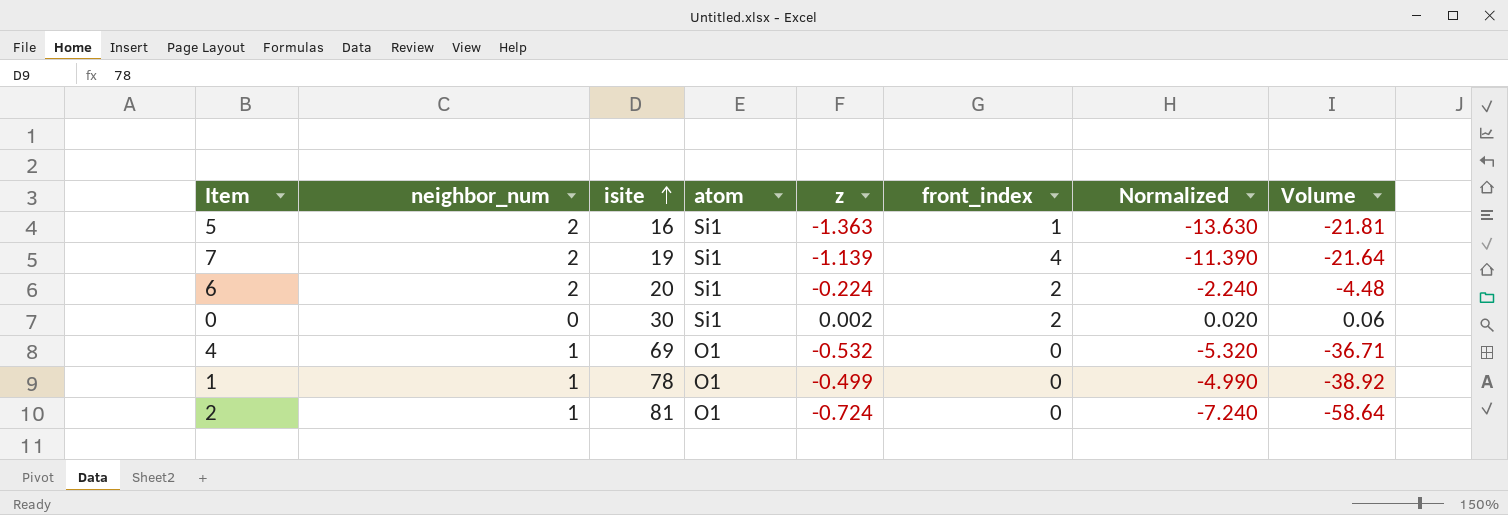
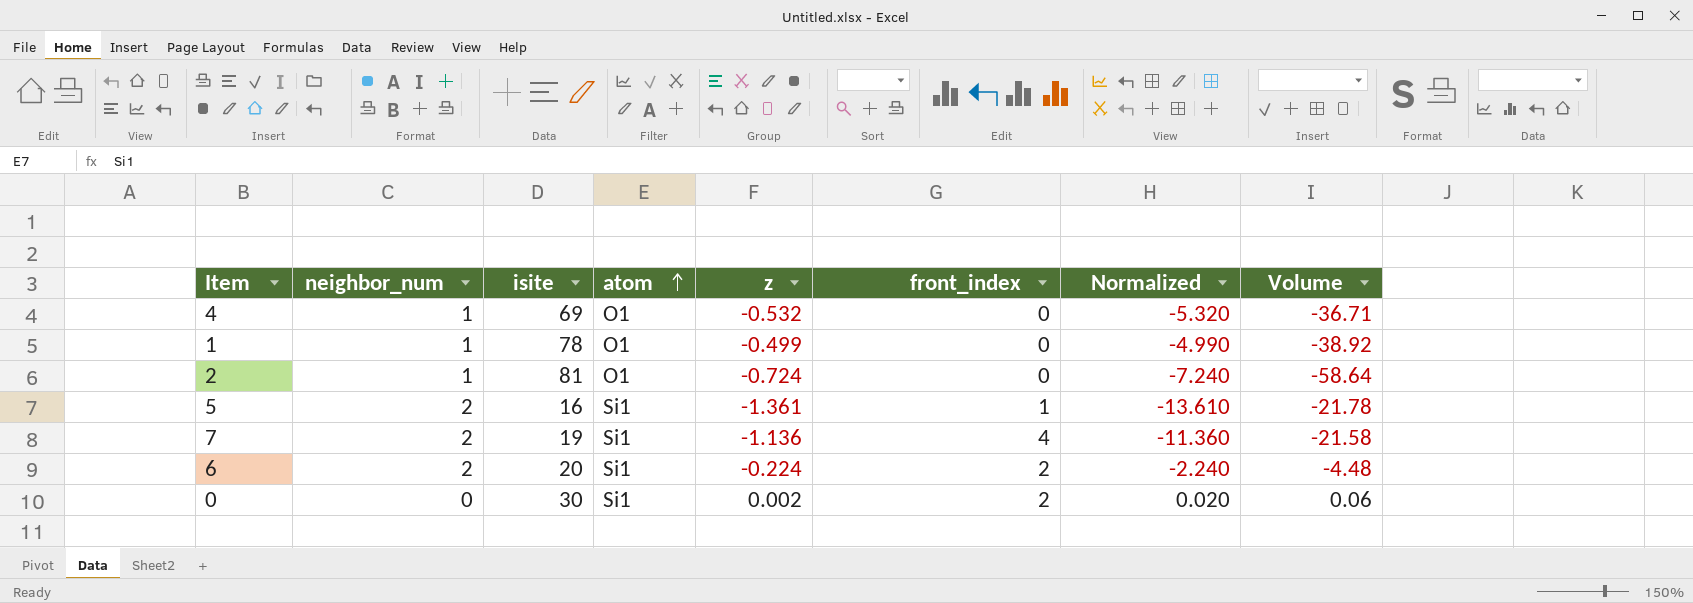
row order: isite ascending -> atom ascending
5 | z: -1.363 -> -1.361
5 | Normalized: -13.630 -> -13.610
5 | Volume: -21.81 -> -21.78
7 | z: -1.139 -> -1.136
7 | Normalized: -11.390 -> -11.360
7 | Volume: -21.64 -> -21.58

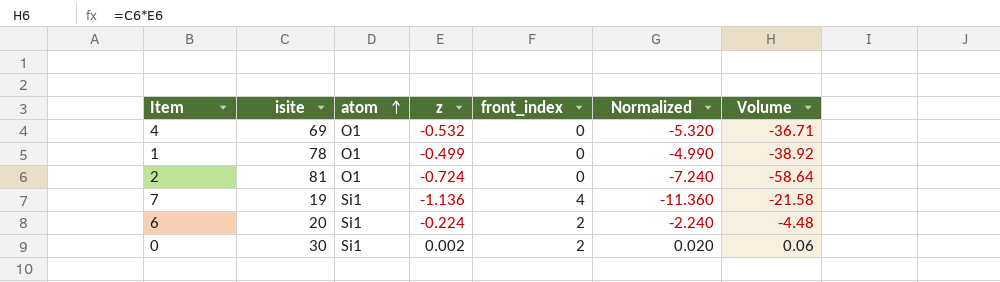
column neighbor_num | position: 2 -> none
row 5: 2 | 16 | Si1 | -1.361 | 1 | -13.610 | -21.78 -> none

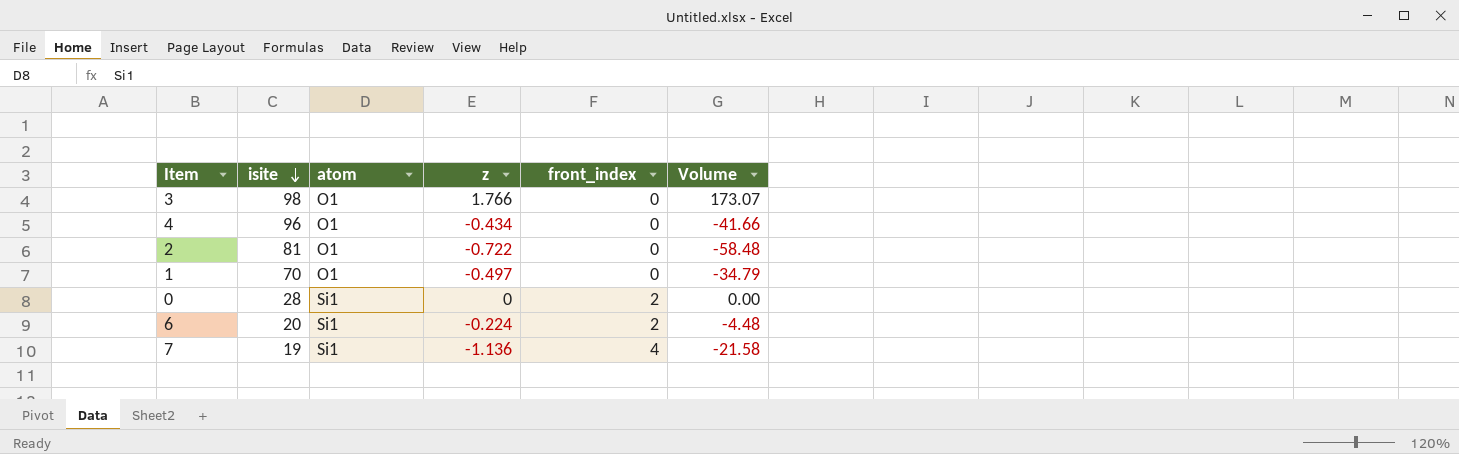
row order: atom ascending -> isite descending
column Normalized | formula: [z] * 10 -> none
row 3: none -> 98 | O1 | 1.766 | 0 | 173.07
4 | isite: 69 -> 96
4 | z: -0.532 -> -0.434
4 | Volume: -36.71 -> -41.66
2 | z: -0.724 -> -0.722
2 | Volume: -58.64 -> -58.48
1 | isite: 78 -> 70
1 | z: -0.499 -> -0.497
1 | Volume: -38.92 -> -34.79
0 | isite: 30 -> 28
0 | z: 0.002 -> 0
0 | Volume: 0.06 -> 0.00

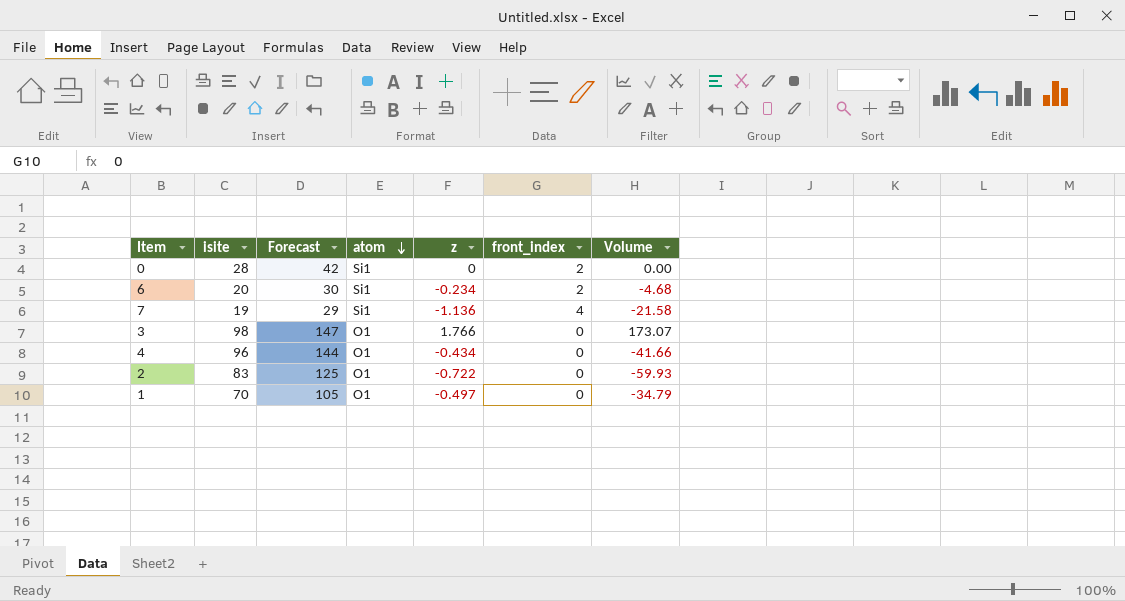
row order: isite descending -> atom descending
column Forecast | formula: none -> [isite] * 1.5
6 | z: -0.224 -> -0.234
6 | Volume: -4.48 -> -4.68
2 | isite: 81 -> 83
2 | Volume: -58.48 -> -59.93

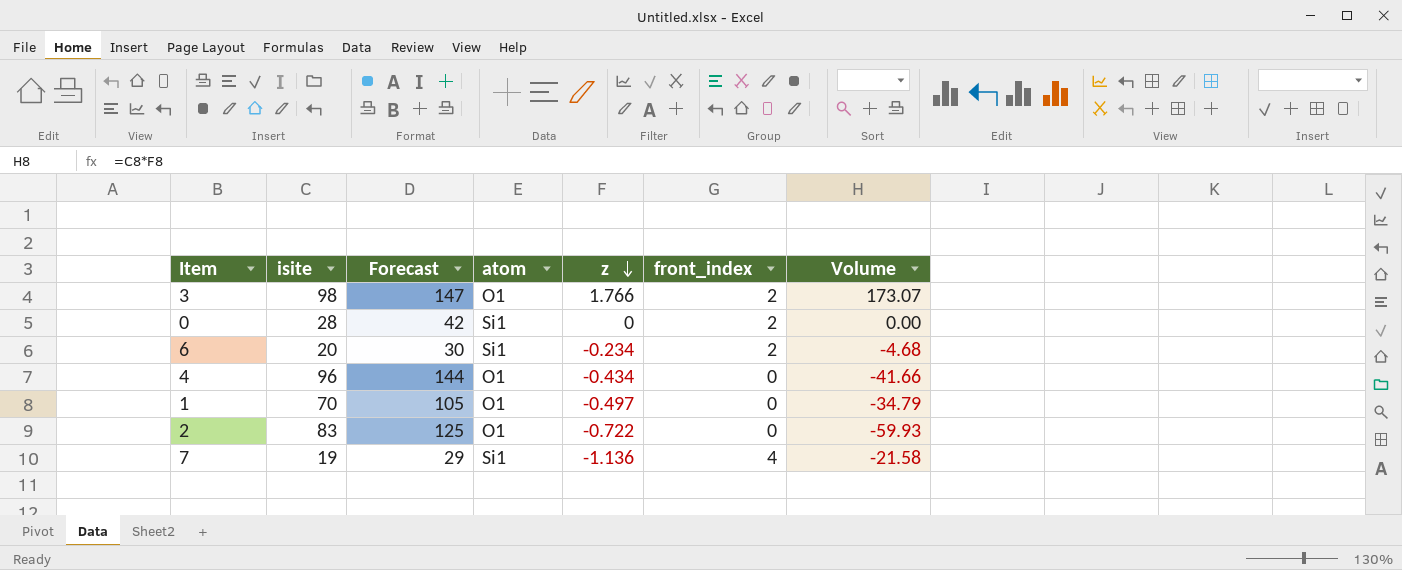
row order: atom descending -> z descending
3 | front_index: 0 -> 2

